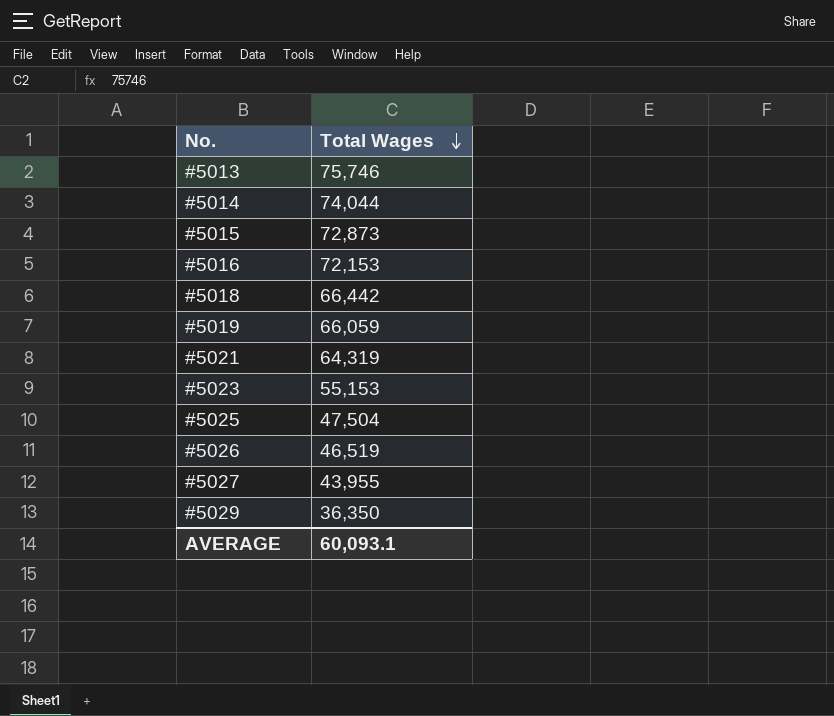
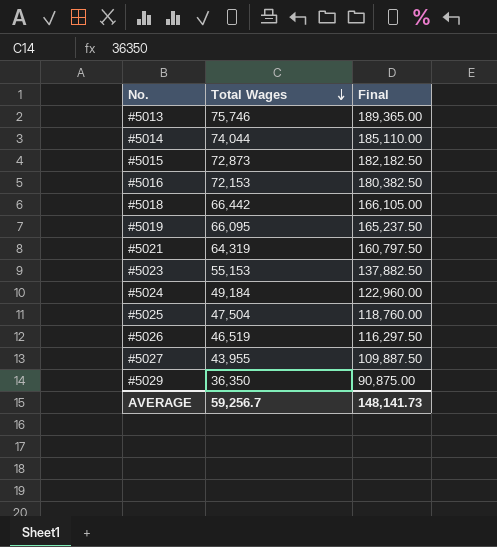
column Final | formula: none -> [Total Wages] * 2.5
#5019 | Total Wages: 66,059 -> 66,095
row #5024: none -> 49,184 | 122,960.00
AVERAGE | Total Wages: 60,093.1 -> 59,256.7

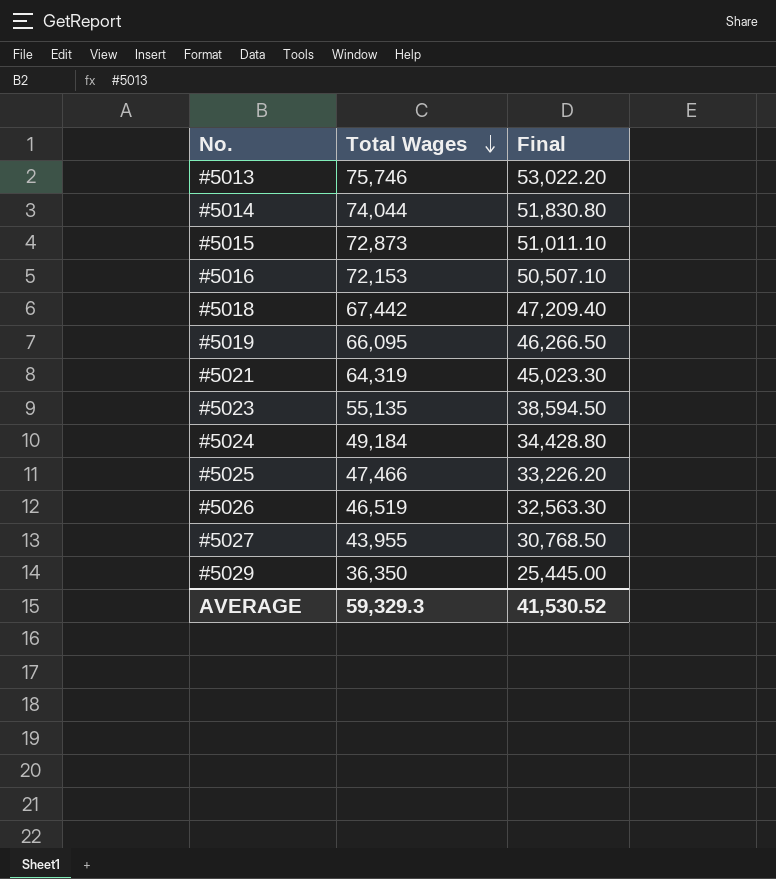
column Final | formula: [Total Wages] * 2.5 -> [Total Wages] * 0.7
#5018 | Total Wages: 66,442 -> 67,442
#5023 | Total Wages: 55,153 -> 55,135
#5025 | Total Wages: 47,504 -> 47,466
AVERAGE | Total Wages: 59,256.7 -> 59,329.3
AVERAGE | Final: 148,141.73 -> 41,530.52

